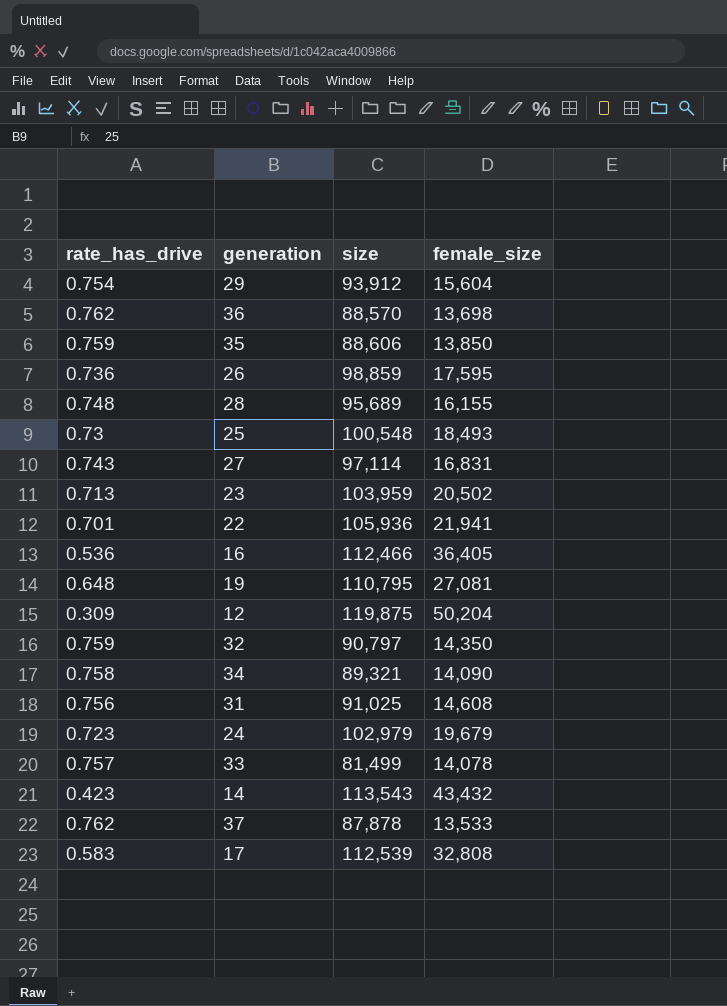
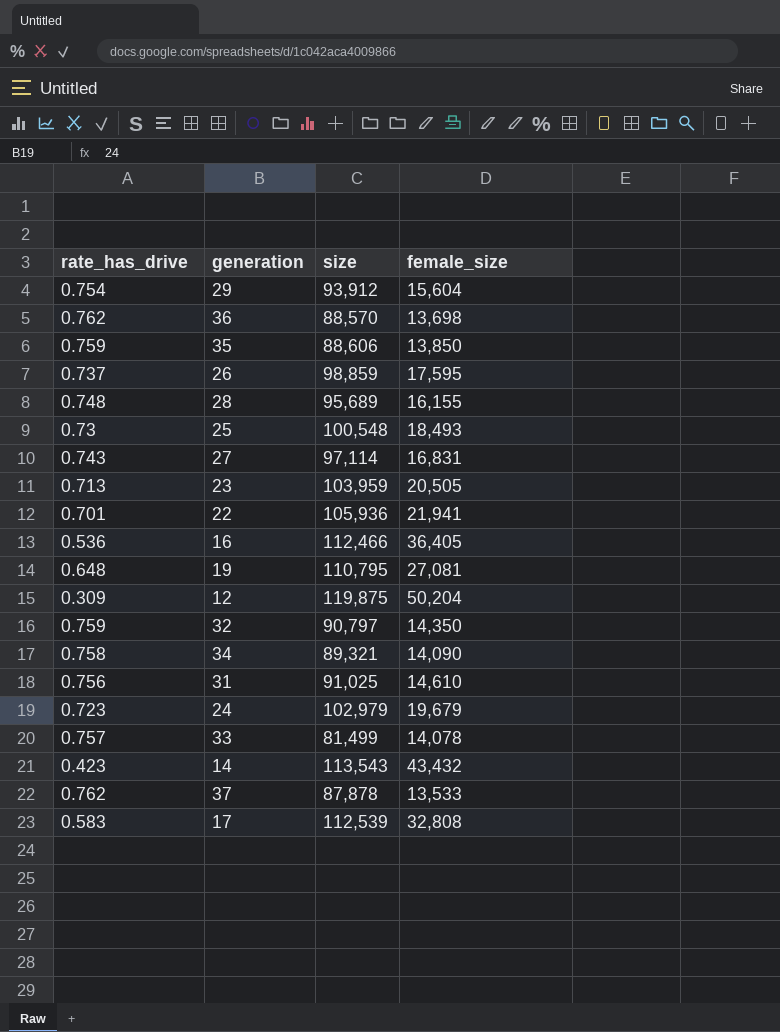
26 | rate_has_drive: 0.736 -> 0.737
23 | female_size: 20,502 -> 20,505
31 | female_size: 14,608 -> 14,610

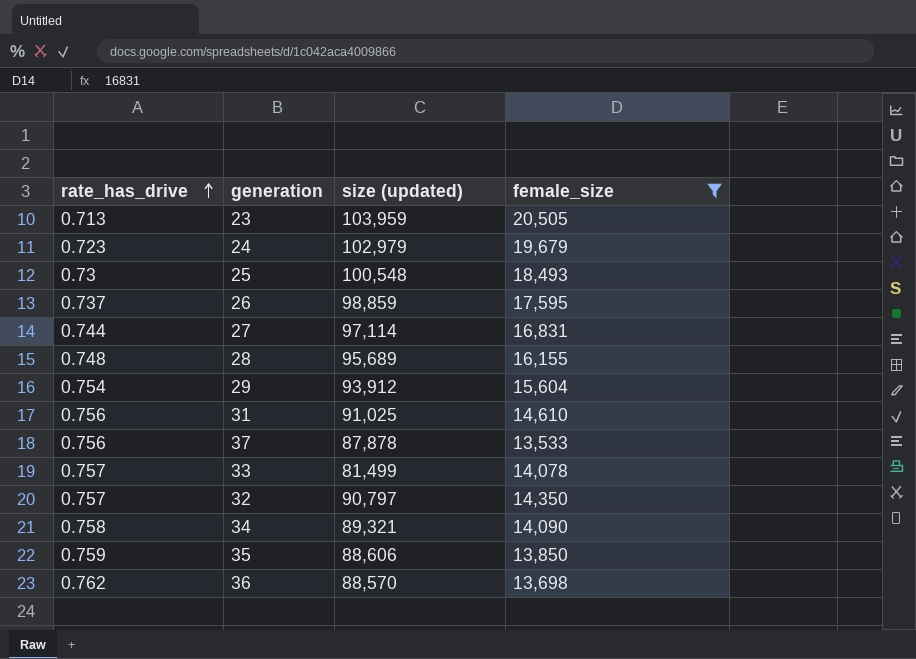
filter: none -> female_size <= 20,505
row order: none -> rate_has_drive ascending
column name: size -> size (updated)
27 | rate_has_drive: 0.743 -> 0.744
37 | rate_has_drive: 0.762 -> 0.756
32 | rate_has_drive: 0.759 -> 0.757

